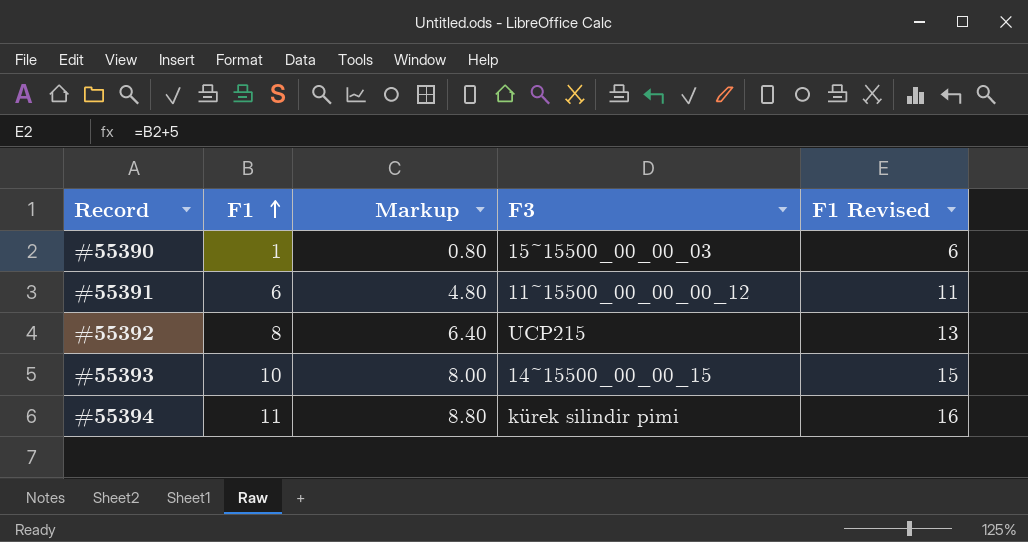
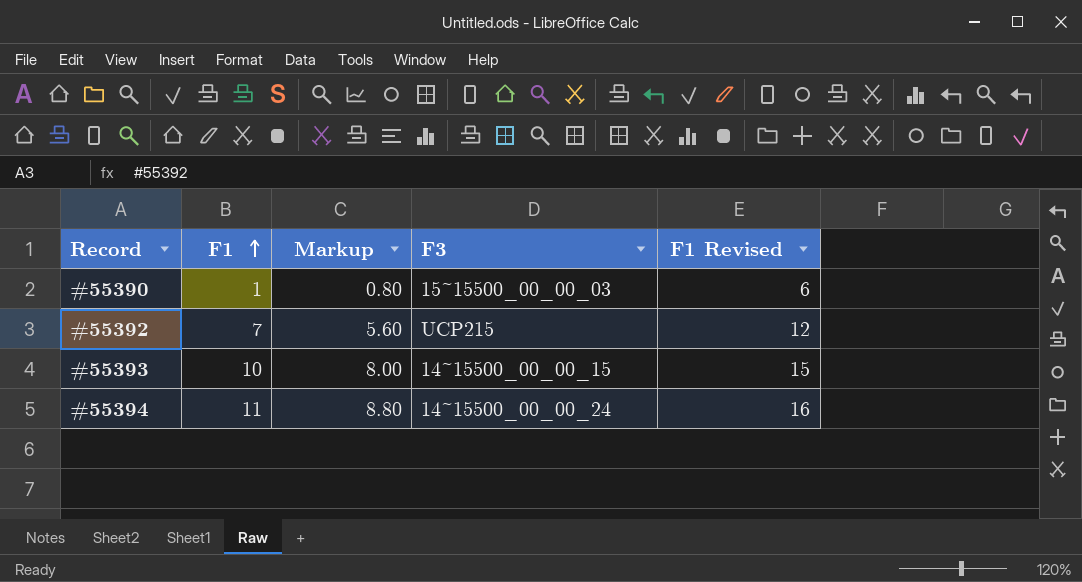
row #55391: 6 | 4.80 | 11~15500_00_00_00_12 | 11 -> none
#55392 | F1: 8 -> 7
#55392 | Markup: 6.40 -> 5.60
#55392 | F1 Revised: 13 -> 12
#55394 | F3: kürek silindir pimi -> 14~15500_00_00_24

